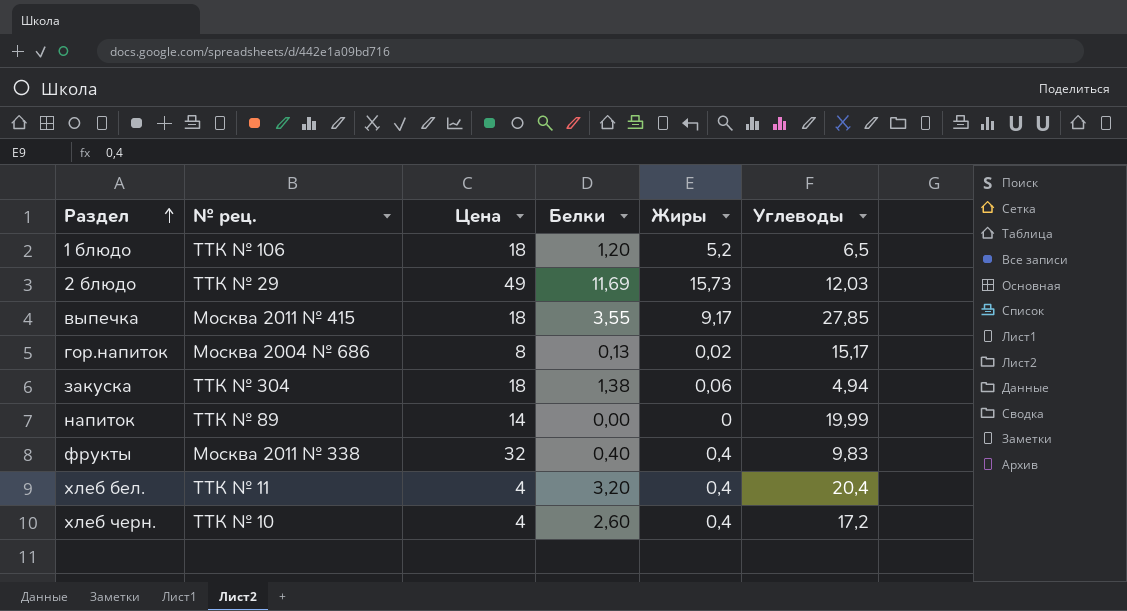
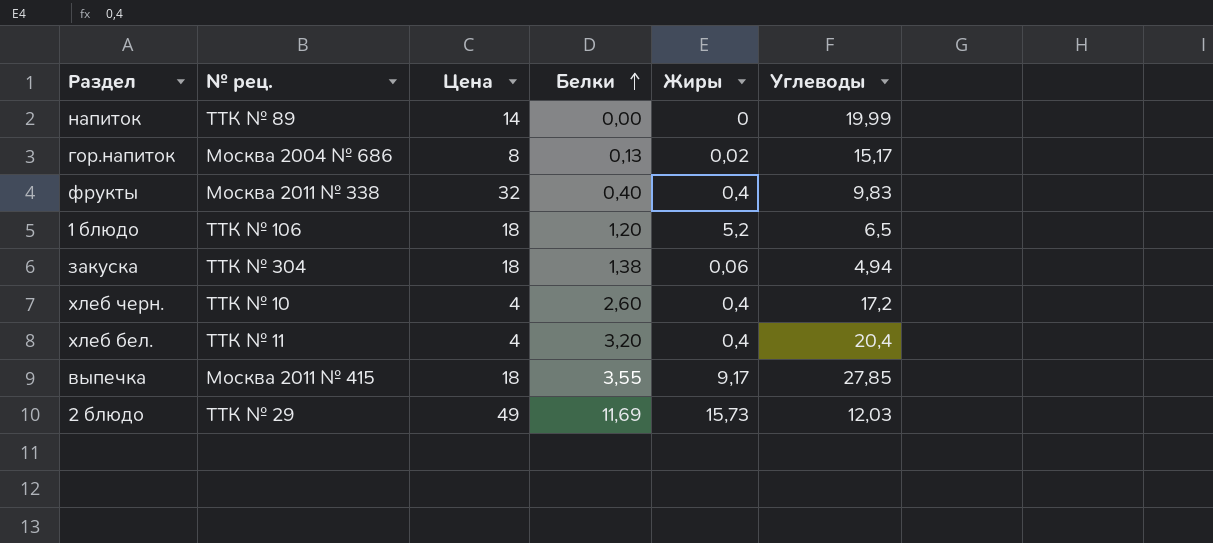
row order: Раздел ascending -> Белки ascending

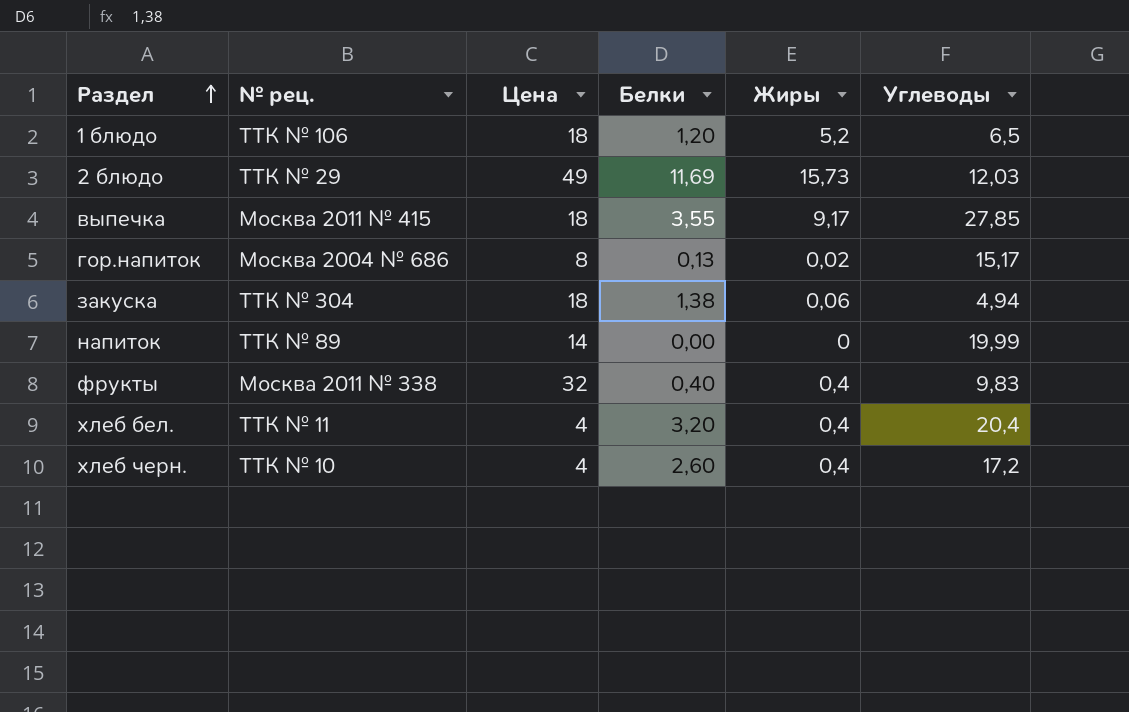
row order: Белки ascending -> Раздел ascending

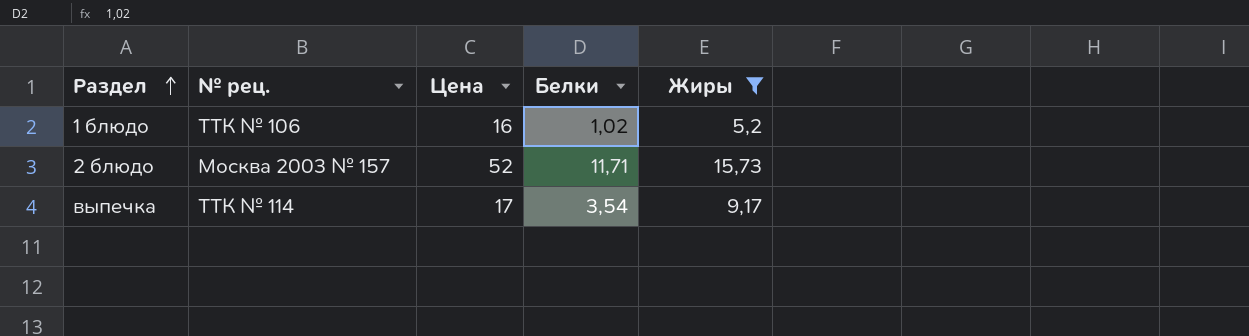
filter: none -> Жиры >= 5,2
column Углеводы | position: 6 -> none
1 блюдо | Цена: 18 -> 16
1 блюдо | Белки: 1,20 -> 1,02
2 блюдо | № рец.: ТТК № 29 -> Москва 2003 № 157
2 блюдо | Цена: 49 -> 52
2 блюдо | Белки: 11,69 -> 11,71
выпечка | № рец.: Москва 2011 № 415 -> ТТК № 114
выпечка | Цена: 18 -> 17
выпечка | Белки: 3,55 -> 3,54

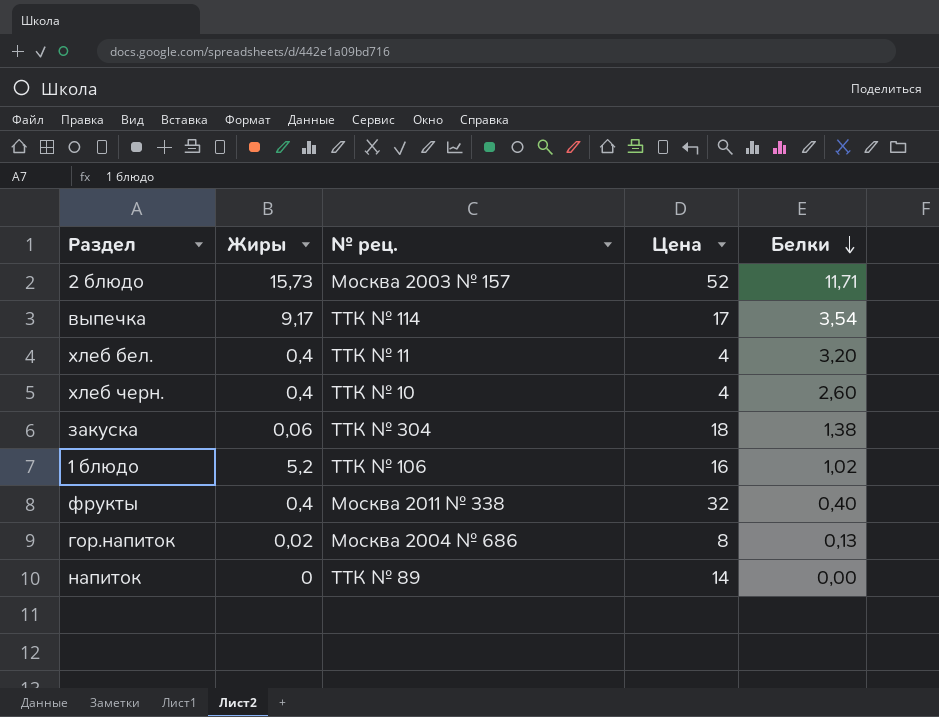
filter: Жиры >= 5,2 -> none
row order: Раздел ascending -> Белки descending
column Жиры | position: 5 -> 2

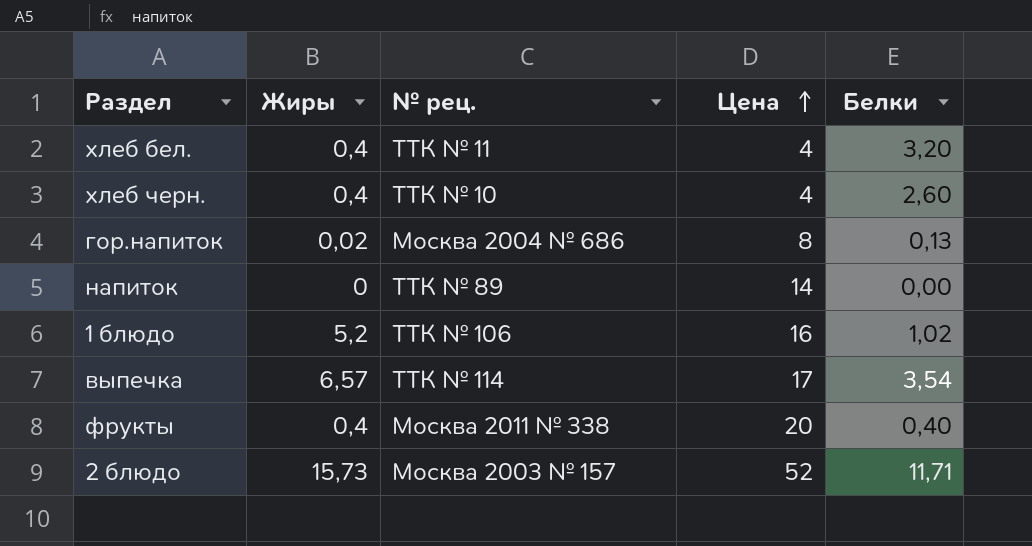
row order: Белки descending -> Цена ascending
row закуска: 0,06 | ТТК № 304 | 18 | 1,38 -> none
выпечка | Жиры: 9,17 -> 6,57
фрукты | Цена: 32 -> 20

